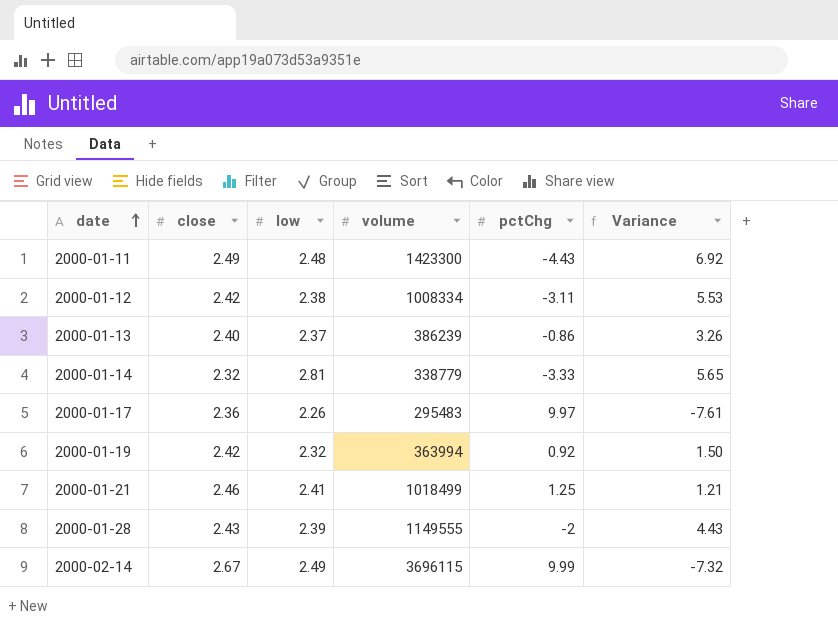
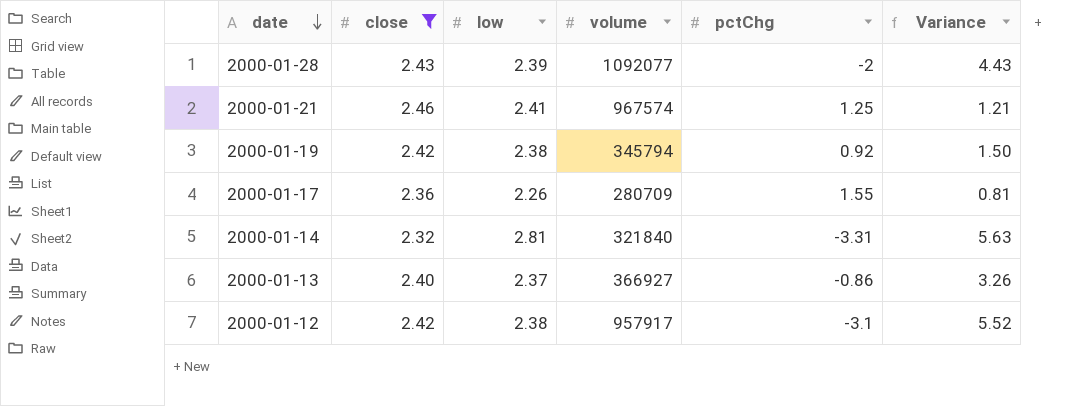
filter: none -> close <= 2.46
row order: date ascending -> date descending
2000-01-28 | volume: 1149555 -> 1092077
2000-01-21 | volume: 1018499 -> 967574
2000-01-19 | low: 2.32 -> 2.38
2000-01-19 | volume: 363994 -> 345794
2000-01-17 | volume: 295483 -> 280709
2000-01-17 | pctChg: 9.97 -> 1.55
2000-01-17 | Variance: -7.61 -> 0.81
2000-01-14 | volume: 338779 -> 321840
2000-01-14 | pctChg: -3.33 -> -3.31
2000-01-14 | Variance: 5.65 -> 5.63
2000-01-13 | volume: 386239 -> 366927
2000-01-12 | volume: 1008334 -> 957917
2000-01-12 | pctChg: -3.11 -> -3.1
2000-01-12 | Variance: 5.53 -> 5.52

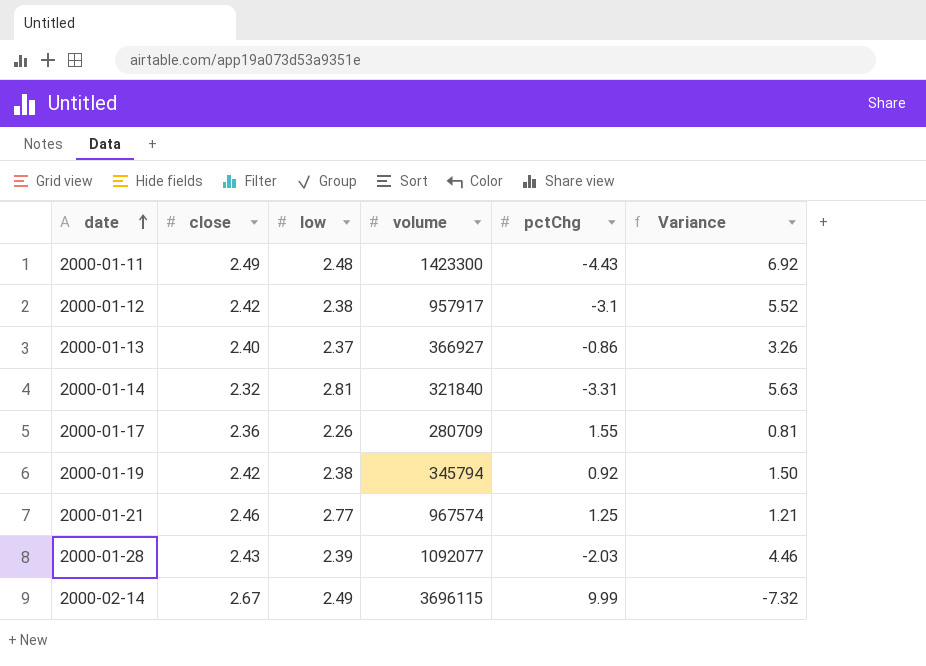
filter: close <= 2.46 -> none
row order: date descending -> date ascending
2000-01-21 | low: 2.41 -> 2.77
2000-01-28 | pctChg: -2 -> -2.03
2000-01-28 | Variance: 4.43 -> 4.46

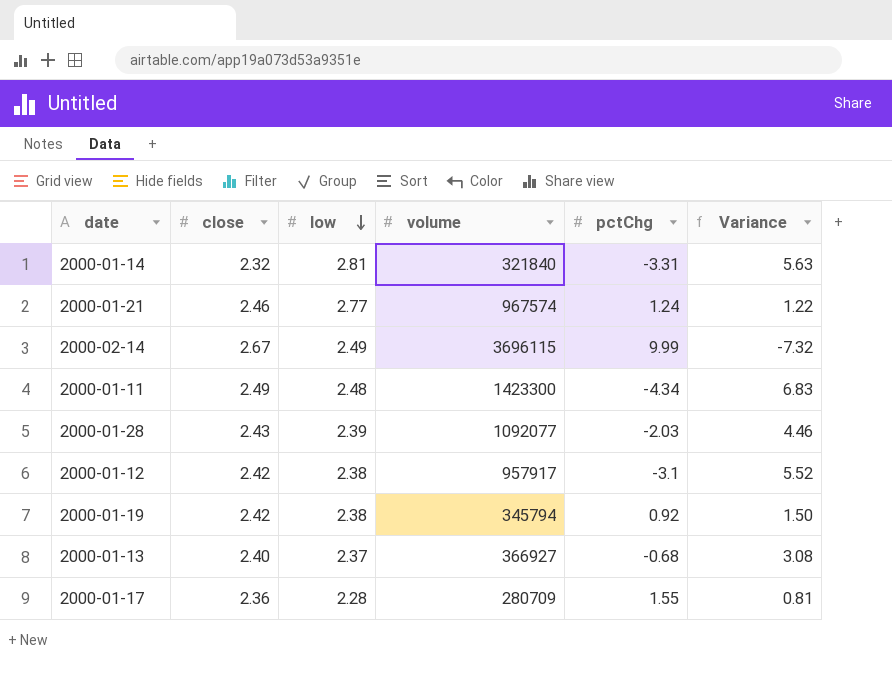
row order: date ascending -> low descending
2000-01-21 | pctChg: 1.25 -> 1.24
2000-01-21 | Variance: 1.21 -> 1.22
2000-01-11 | pctChg: -4.43 -> -4.34
2000-01-11 | Variance: 6.92 -> 6.83
2000-01-13 | pctChg: -0.86 -> -0.68
2000-01-13 | Variance: 3.26 -> 3.08
2000-01-17 | low: 2.26 -> 2.28

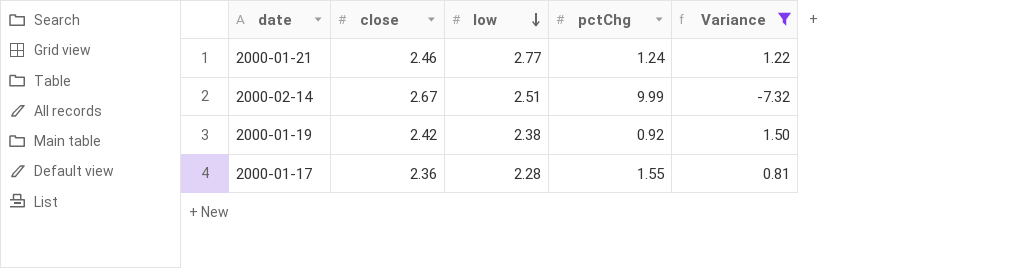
filter: none -> Variance <= 1.50
column volume | position: 4 -> none
2000-02-14 | low: 2.49 -> 2.51

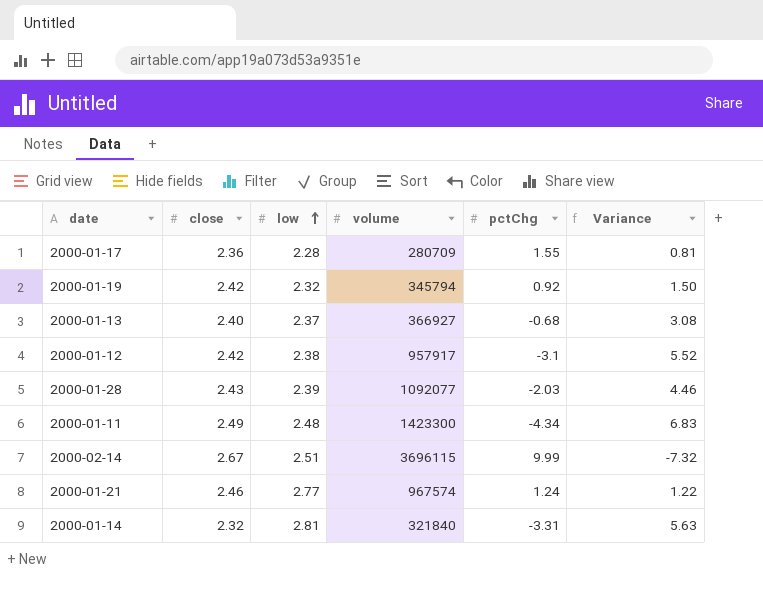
filter: Variance <= 1.50 -> none
row order: low descending -> low ascending
column volume | position: none -> 4
2000-01-19 | low: 2.38 -> 2.32

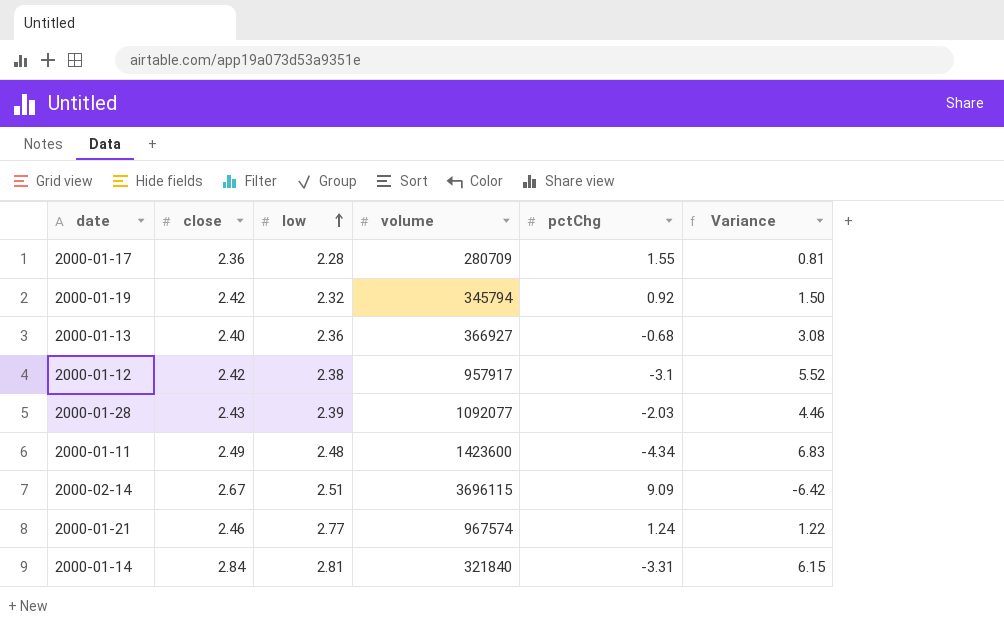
2000-01-13 | low: 2.37 -> 2.36
2000-01-11 | volume: 1423300 -> 1423600
2000-02-14 | pctChg: 9.99 -> 9.09
2000-02-14 | Variance: -7.32 -> -6.42
2000-01-14 | close: 2.32 -> 2.84
2000-01-14 | Variance: 5.63 -> 6.15

